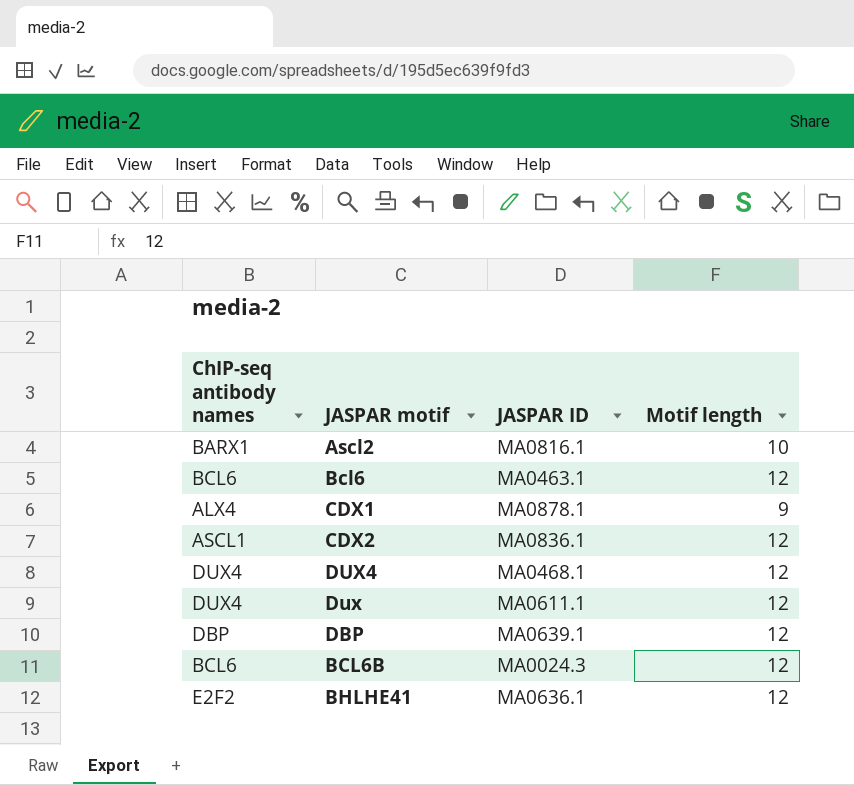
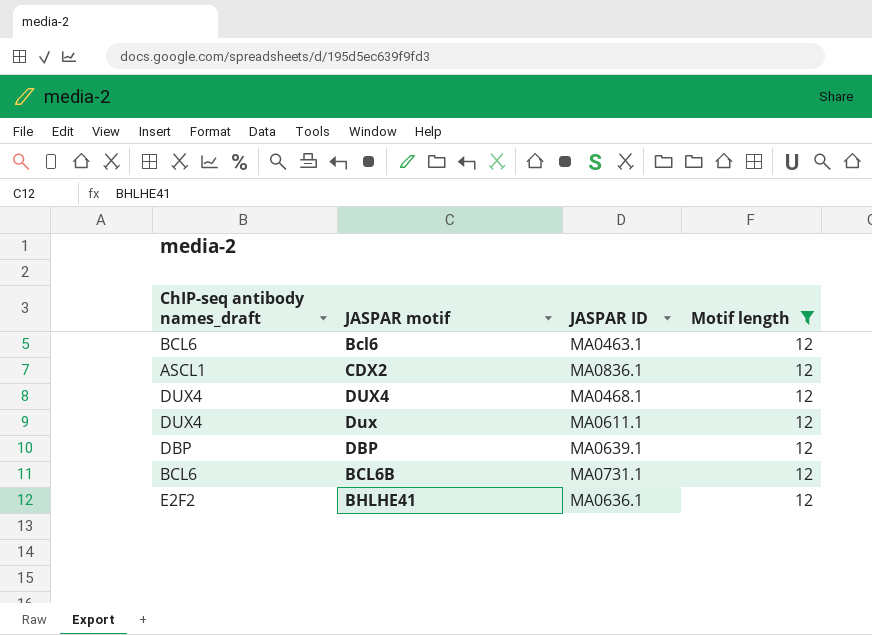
filter: none -> Motif length = 12
column name: ChIP-seq antibody names -> ChIP-seq antibody names_draft
BCL6B | JASPAR ID: MA0024.3 -> MA0731.1

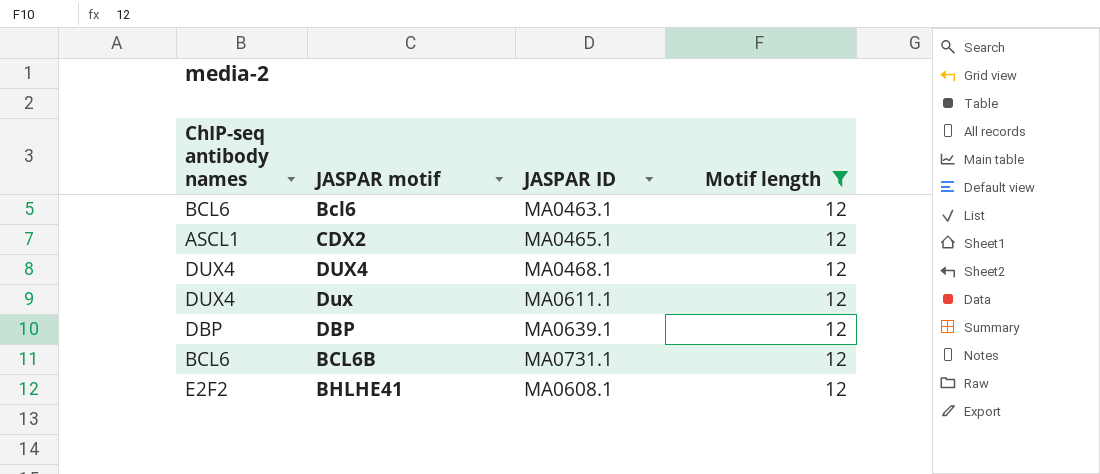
column name: ChIP-seq antibody names_draft -> ChIP-seq antibody names
CDX2 | JASPAR ID: MA0836.1 -> MA0465.1
BHLHE41 | JASPAR ID: MA0636.1 -> MA0608.1

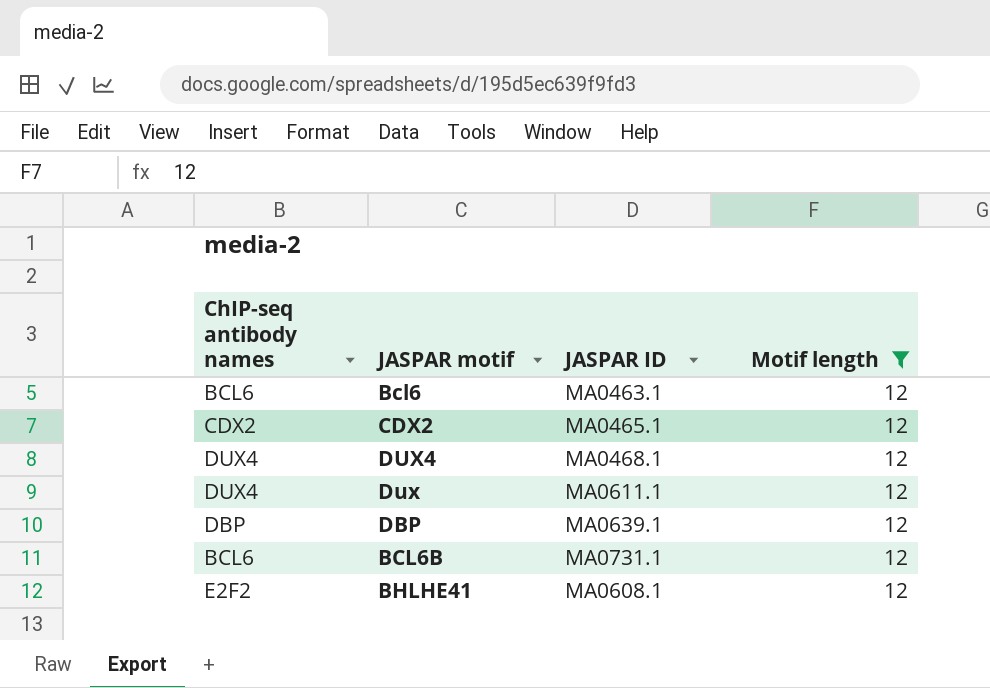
CDX2 | ChIP-seq antibody names: ASCL1 -> CDX2

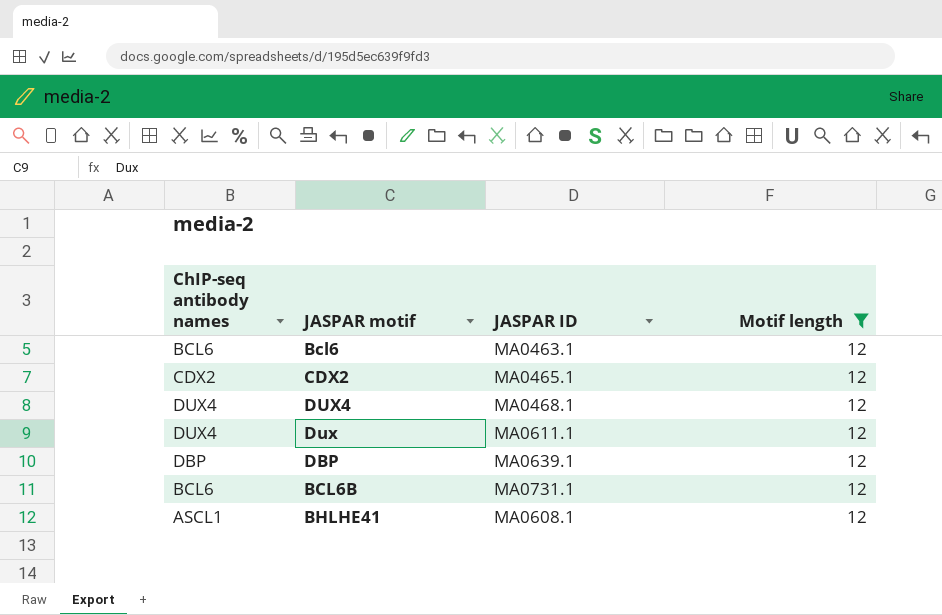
BHLHE41 | ChIP-seq antibody names: E2F2 -> ASCL1

